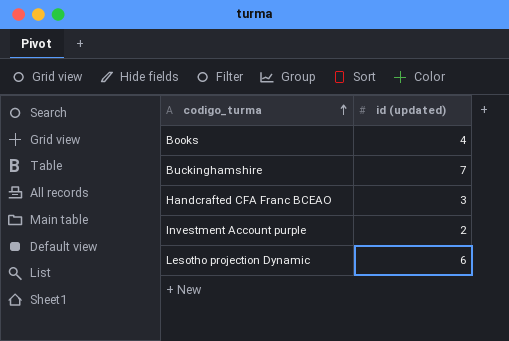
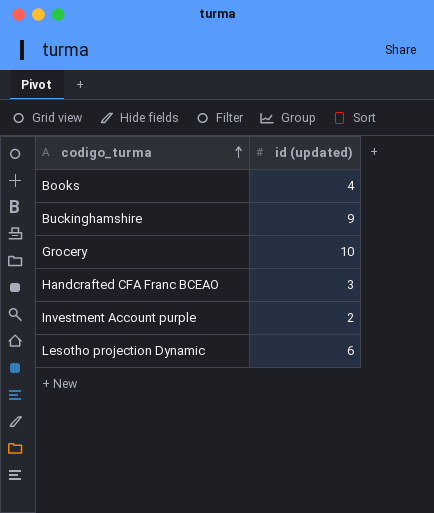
Buckinghamshire | id (updated): 7 -> 9
row Grocery: none -> 10

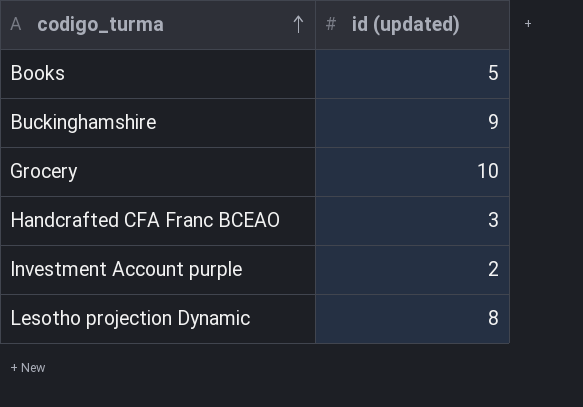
Books | id (updated): 4 -> 5
Lesotho projection Dynamic | id (updated): 6 -> 8

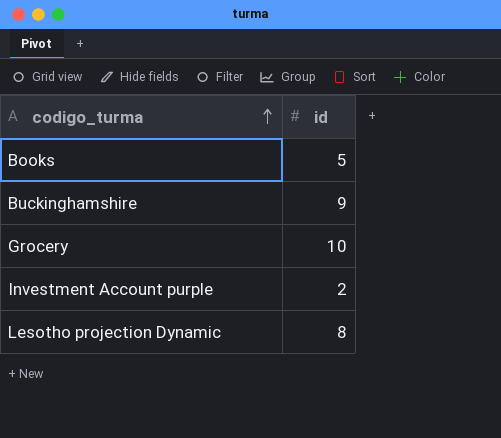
column name: id (updated) -> id
row Handcrafted CFA Franc BCEAO: 3 -> none

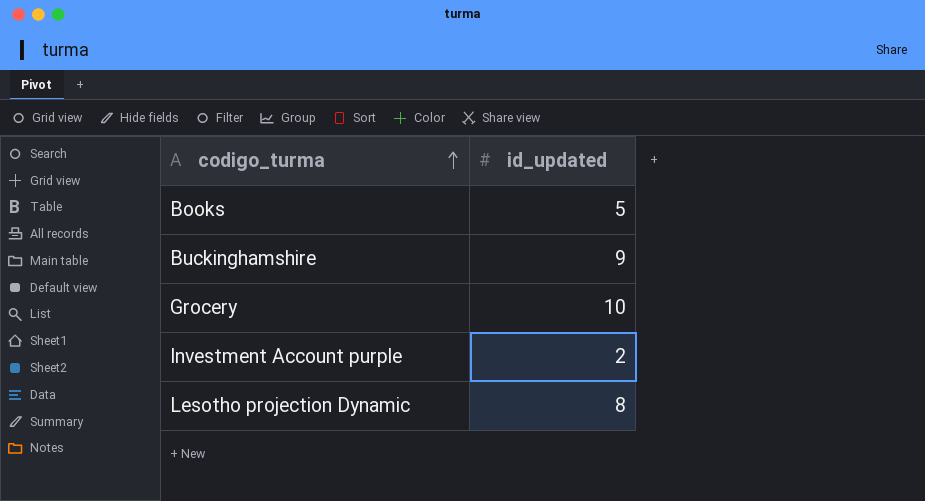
column name: id -> id_updated

